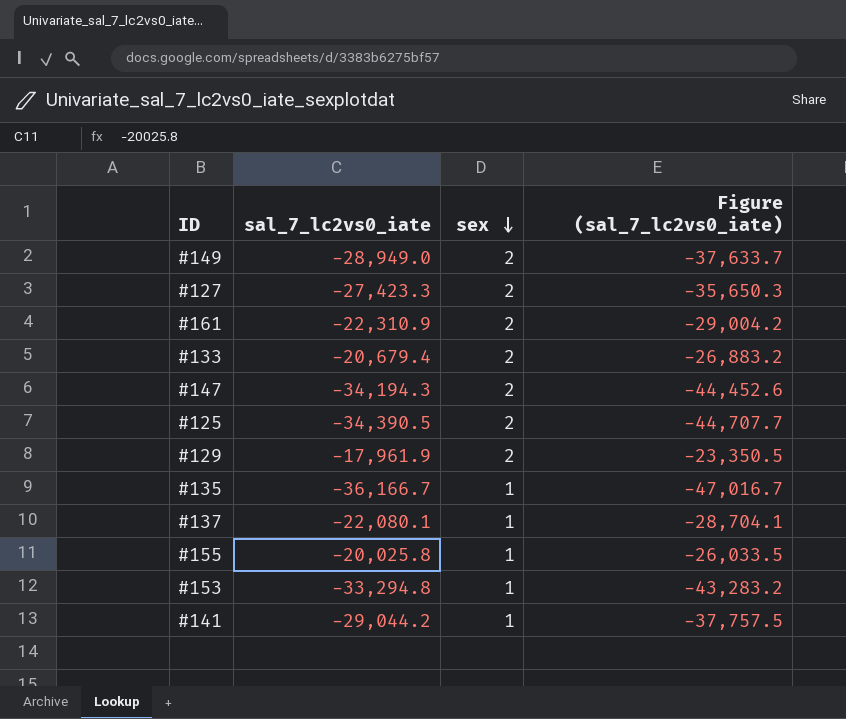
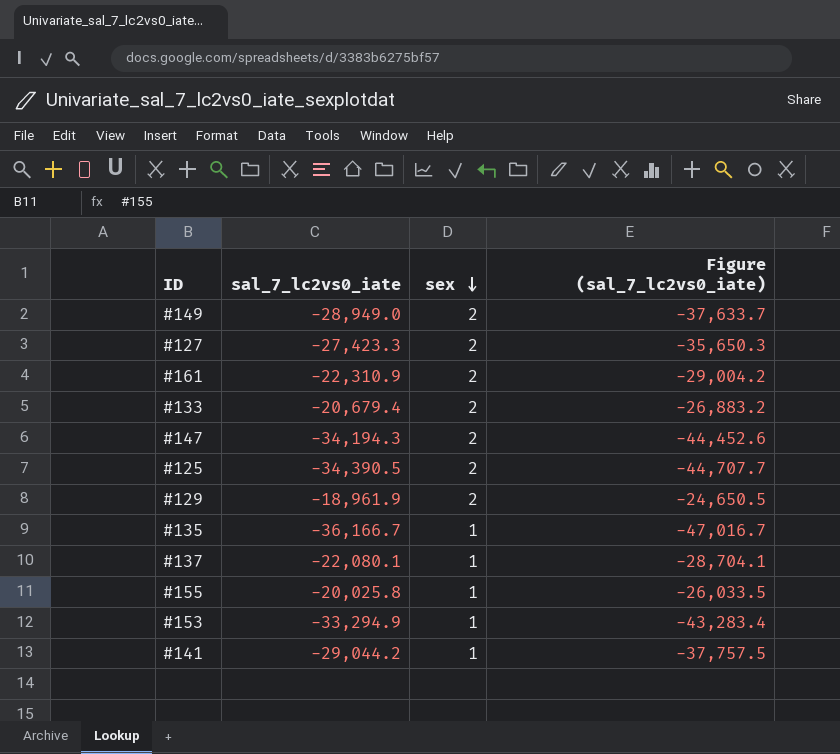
#129 | sal_7_lc2vs0_iate: -17,961.9 -> -18,961.9
#129 | Figure (sal_7_lc2vs0_iate): -23,350.5 -> -24,650.5
#153 | sal_7_lc2vs0_iate: -33,294.8 -> -33,294.9
#153 | Figure (sal_7_lc2vs0_iate): -43,283.2 -> -43,283.4

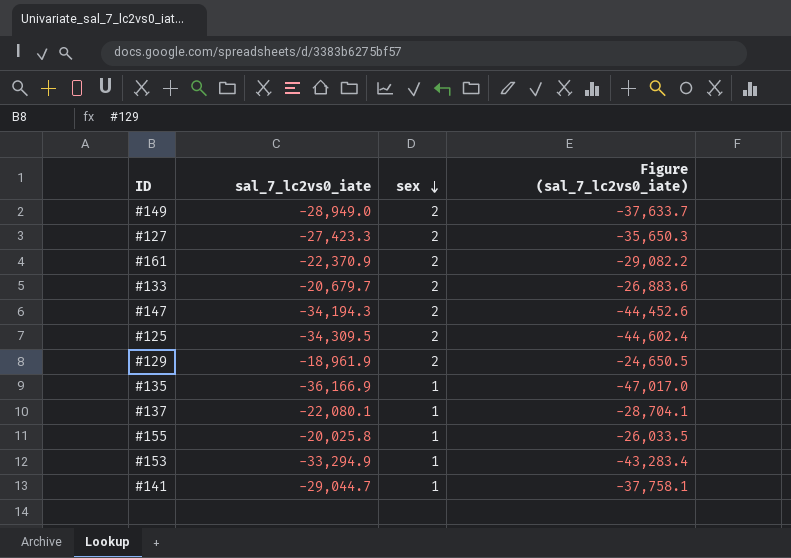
#161 | sal_7_lc2vs0_iate: -22,310.9 -> -22,370.9
#161 | Figure (sal_7_lc2vs0_iate): -29,004.2 -> -29,082.2
#133 | sal_7_lc2vs0_iate: -20,679.4 -> -20,679.7
#133 | Figure (sal_7_lc2vs0_iate): -26,883.2 -> -26,883.6
#125 | sal_7_lc2vs0_iate: -34,390.5 -> -34,309.5
#125 | Figure (sal_7_lc2vs0_iate): -44,707.7 -> -44,602.4
#135 | sal_7_lc2vs0_iate: -36,166.7 -> -36,166.9
#135 | Figure (sal_7_lc2vs0_iate): -47,016.7 -> -47,017.0
#141 | sal_7_lc2vs0_iate: -29,044.2 -> -29,044.7
#141 | Figure (sal_7_lc2vs0_iate): -37,757.5 -> -37,758.1

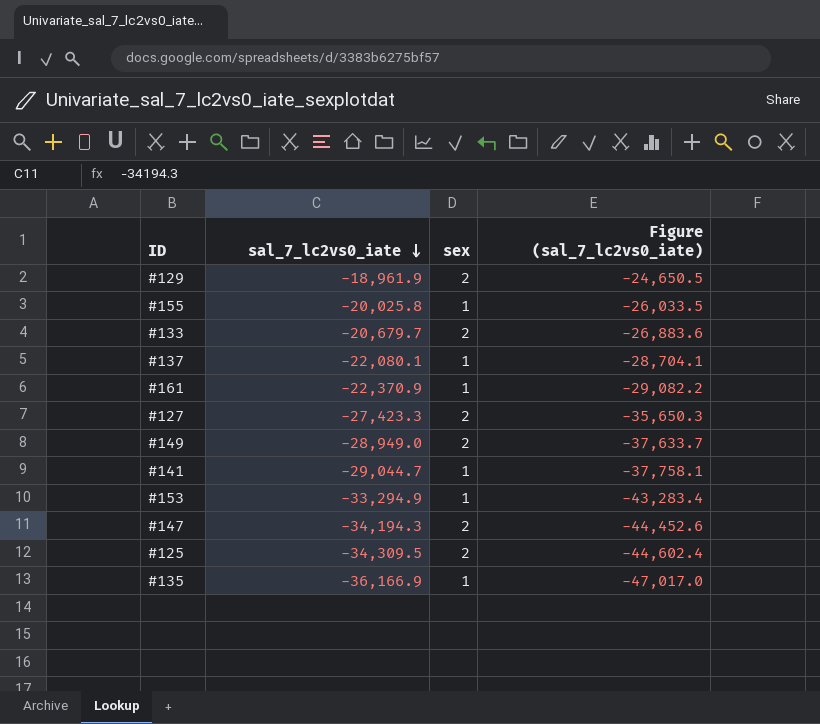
row order: sex descending -> sal_7_lc2vs0_iate descending
#161 | sex: 2 -> 1

